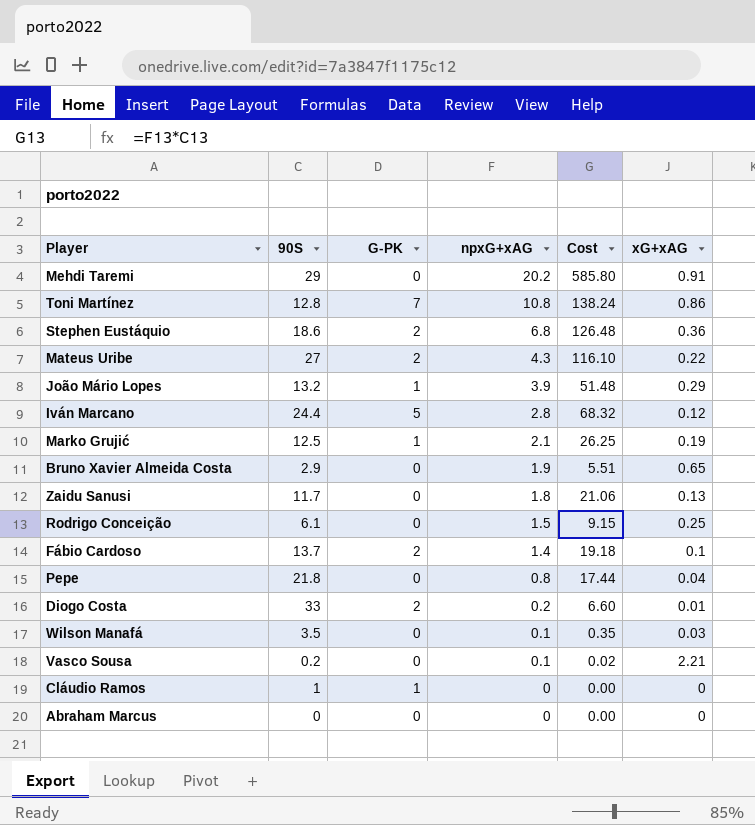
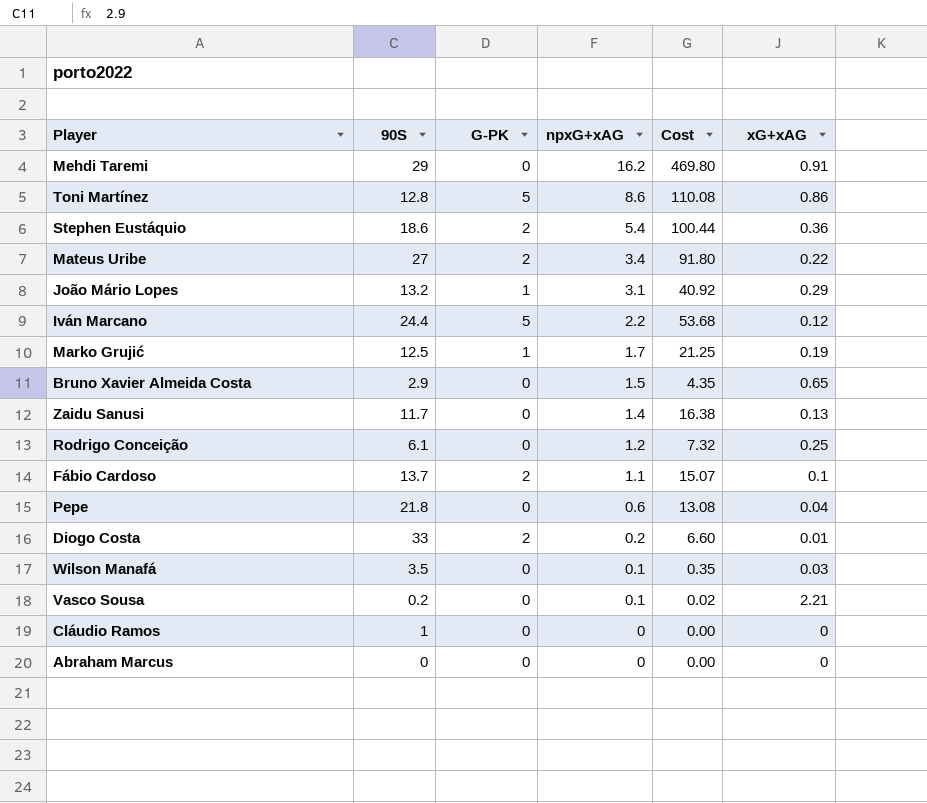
Mehdi Taremi | npxG+xAG: 20.2 -> 16.2
Mehdi Taremi | Cost: 585.80 -> 469.80
Toni Martínez | G-PK: 7 -> 5
Toni Martínez | npxG+xAG: 10.8 -> 8.6
Toni Martínez | Cost: 138.24 -> 110.08
Stephen Eustáquio | npxG+xAG: 6.8 -> 5.4
Stephen Eustáquio | Cost: 126.48 -> 100.44
Mateus Uribe | npxG+xAG: 4.3 -> 3.4
Mateus Uribe | Cost: 116.10 -> 91.80
João Mário Lopes | npxG+xAG: 3.9 -> 3.1
João Mário Lopes | Cost: 51.48 -> 40.92
Iván Marcano | npxG+xAG: 2.8 -> 2.2
Iván Marcano | Cost: 68.32 -> 53.68
Marko Grujić | npxG+xAG: 2.1 -> 1.7
Marko Grujić | Cost: 26.25 -> 21.25
Bruno Xavier Almeida Costa | npxG+xAG: 1.9 -> 1.5
Bruno Xavier Almeida Costa | Cost: 5.51 -> 4.35
Zaidu Sanusi | npxG+xAG: 1.8 -> 1.4
Zaidu Sanusi | Cost: 21.06 -> 16.38
Rodrigo Conceição | npxG+xAG: 1.5 -> 1.2
Rodrigo Conceição | Cost: 9.15 -> 7.32
Fábio Cardoso | npxG+xAG: 1.4 -> 1.1
Fábio Cardoso | Cost: 19.18 -> 15.07
Pepe | npxG+xAG: 0.8 -> 0.6
Pepe | Cost: 17.44 -> 13.08
Cláudio Ramos | G-PK: 1 -> 0

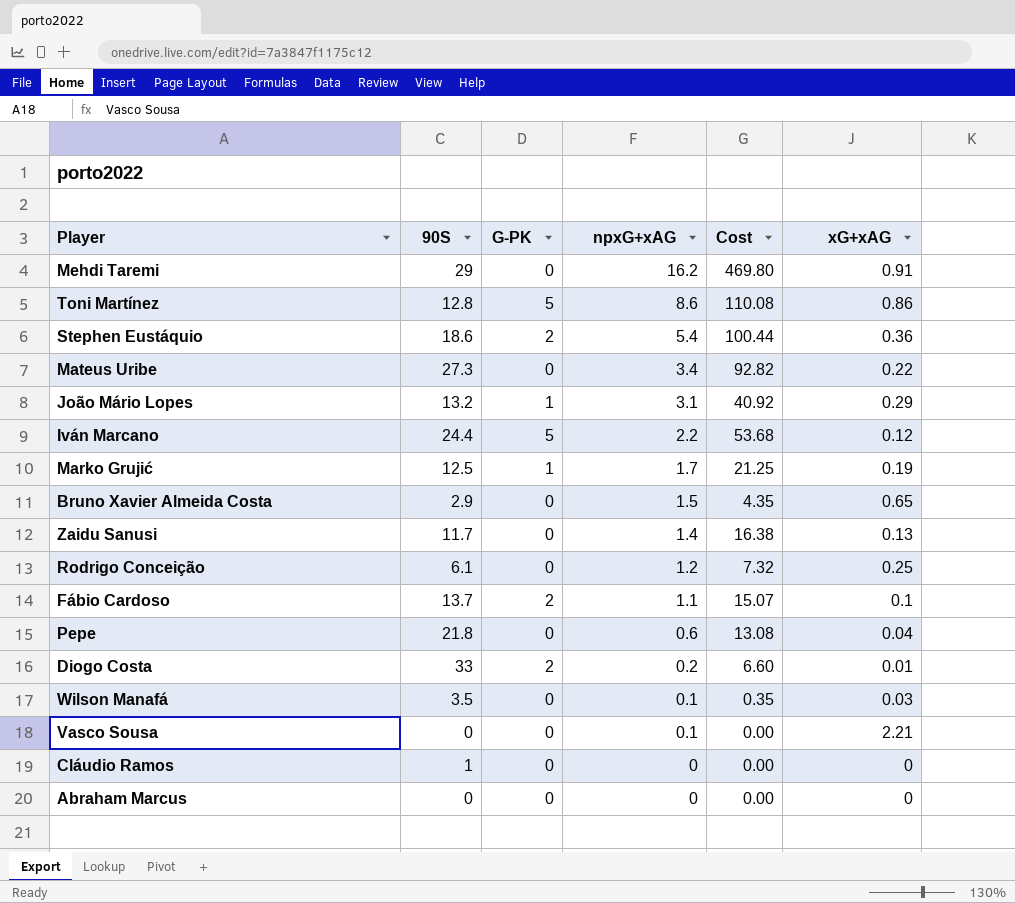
Mateus Uribe | 90S: 27 -> 27.3
Mateus Uribe | G-PK: 2 -> 0
Mateus Uribe | Cost: 91.80 -> 92.82
Vasco Sousa | 90S: 0.2 -> 0
Vasco Sousa | Cost: 0.02 -> 0.00

